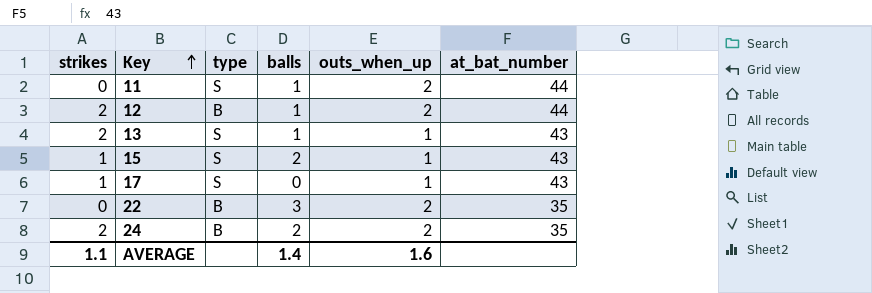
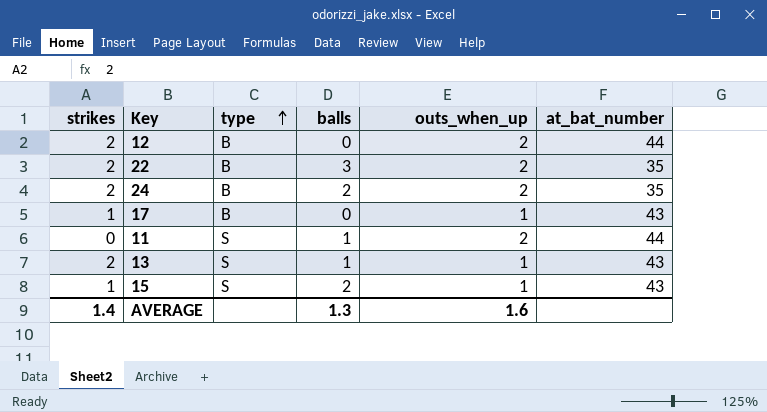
row order: Key ascending -> type ascending
12 | balls: 1 -> 0
22 | strikes: 0 -> 2
17 | type: S -> B
AVERAGE | strikes: 1.1 -> 1.4
AVERAGE | balls: 1.4 -> 1.3

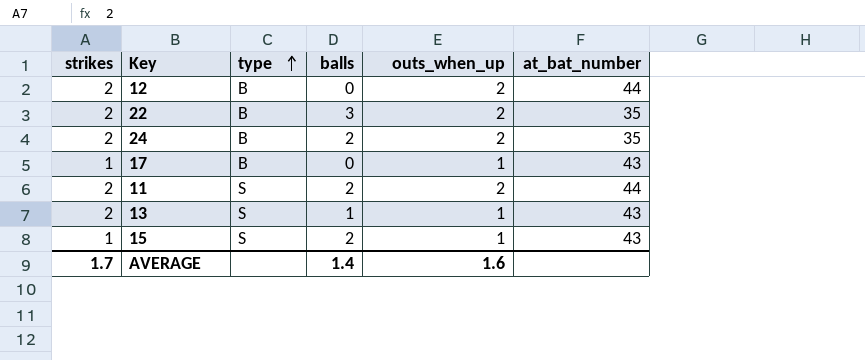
11 | strikes: 0 -> 2
11 | balls: 1 -> 2
AVERAGE | strikes: 1.4 -> 1.7
AVERAGE | balls: 1.3 -> 1.4

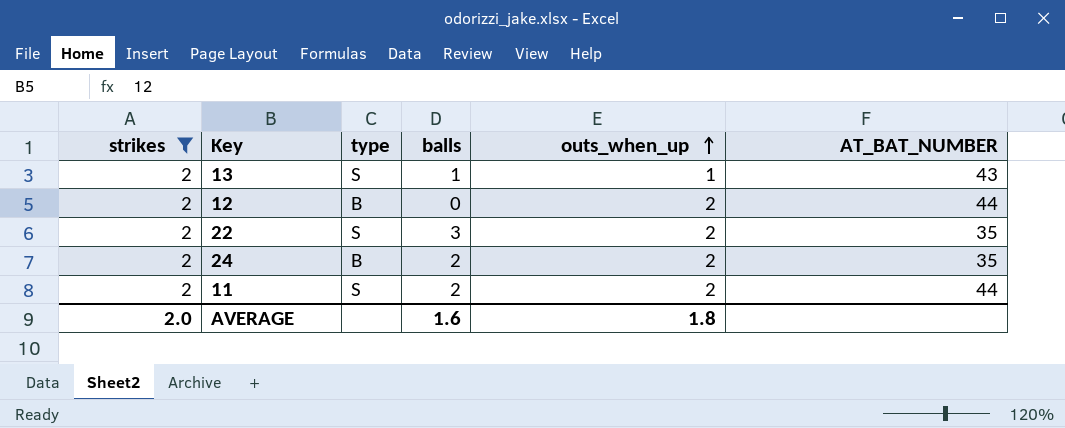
filter: none -> strikes = 2
row order: type ascending -> outs_when_up ascending
column name: at_bat_number -> AT_BAT_NUMBER
22 | type: B -> S
AVERAGE | strikes: 1.7 -> 2.0
AVERAGE | balls: 1.4 -> 1.6
AVERAGE | outs_when_up: 1.6 -> 1.8

